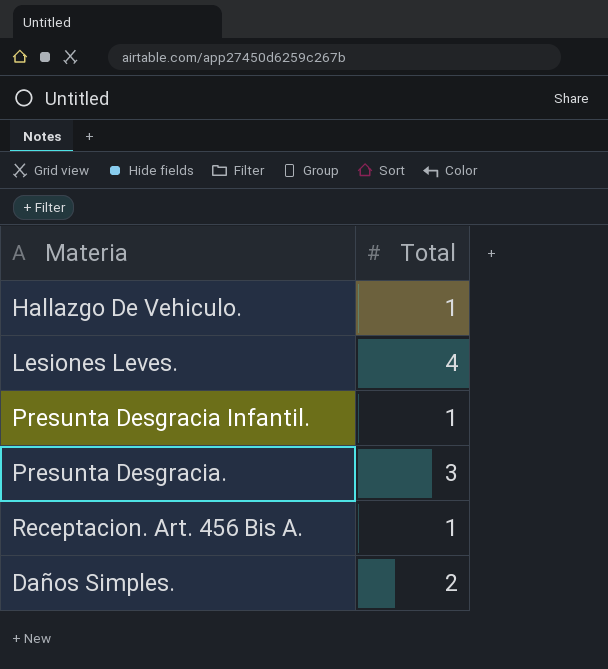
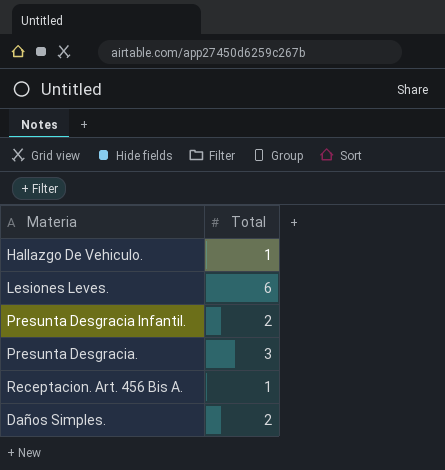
Lesiones Leves. | Total: 4 -> 6
Presunta Desgracia Infantil. | Total: 1 -> 2

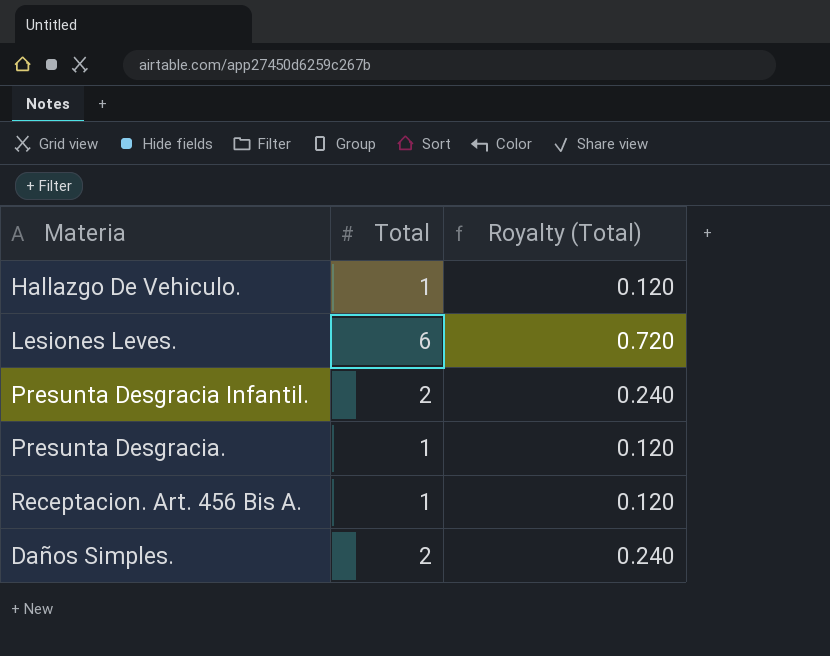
column Royalty (Total) | formula: none -> [Total] * 0.12
Presunta Desgracia. | Total: 3 -> 1

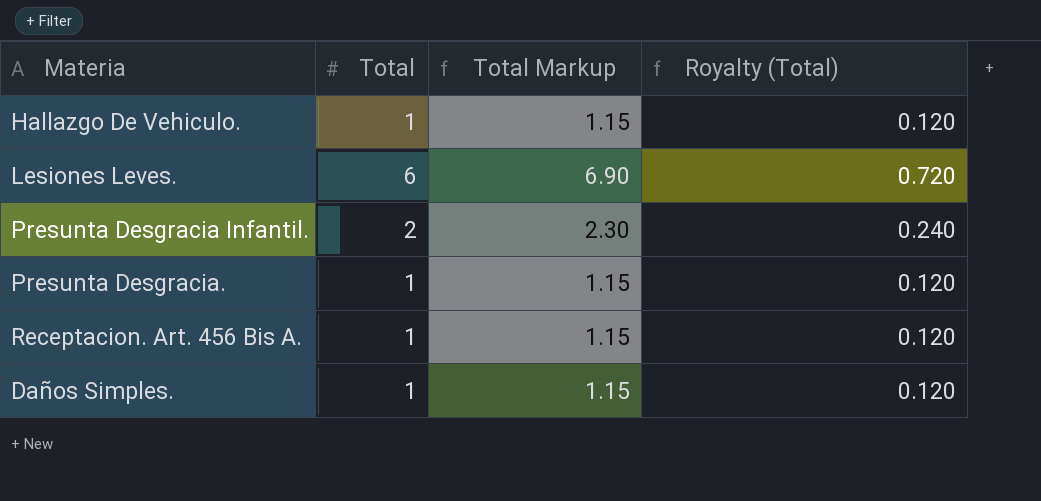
column Total Markup | formula: none -> [Total] * 1.15
Daños Simples. | Total: 2 -> 1
Daños Simples. | Royalty (Total): 0.240 -> 0.120

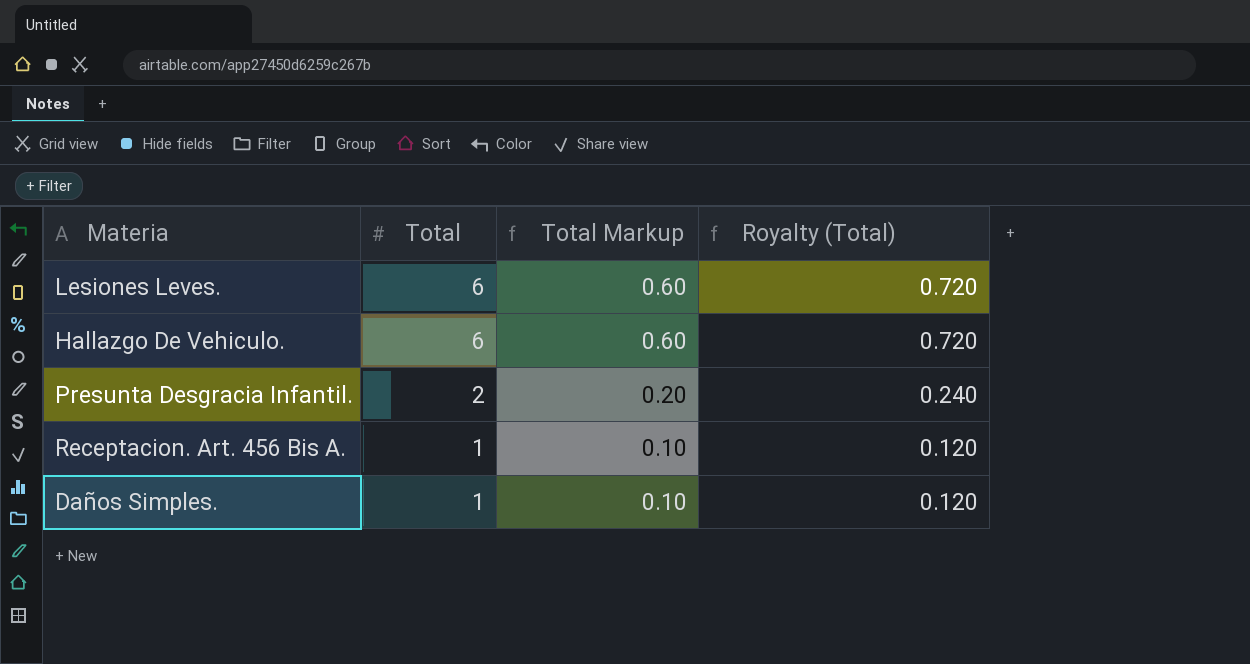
row order: none -> Total descending
column Total Markup | formula: [Total] * 1.15 -> [Total] * 0.1
row Presunta Desgracia.: 1 | 1.15 | 0.120 -> none
Hallazgo De Vehiculo. | Total: 1 -> 6
Hallazgo De Vehiculo. | Royalty (Total): 0.120 -> 0.720

